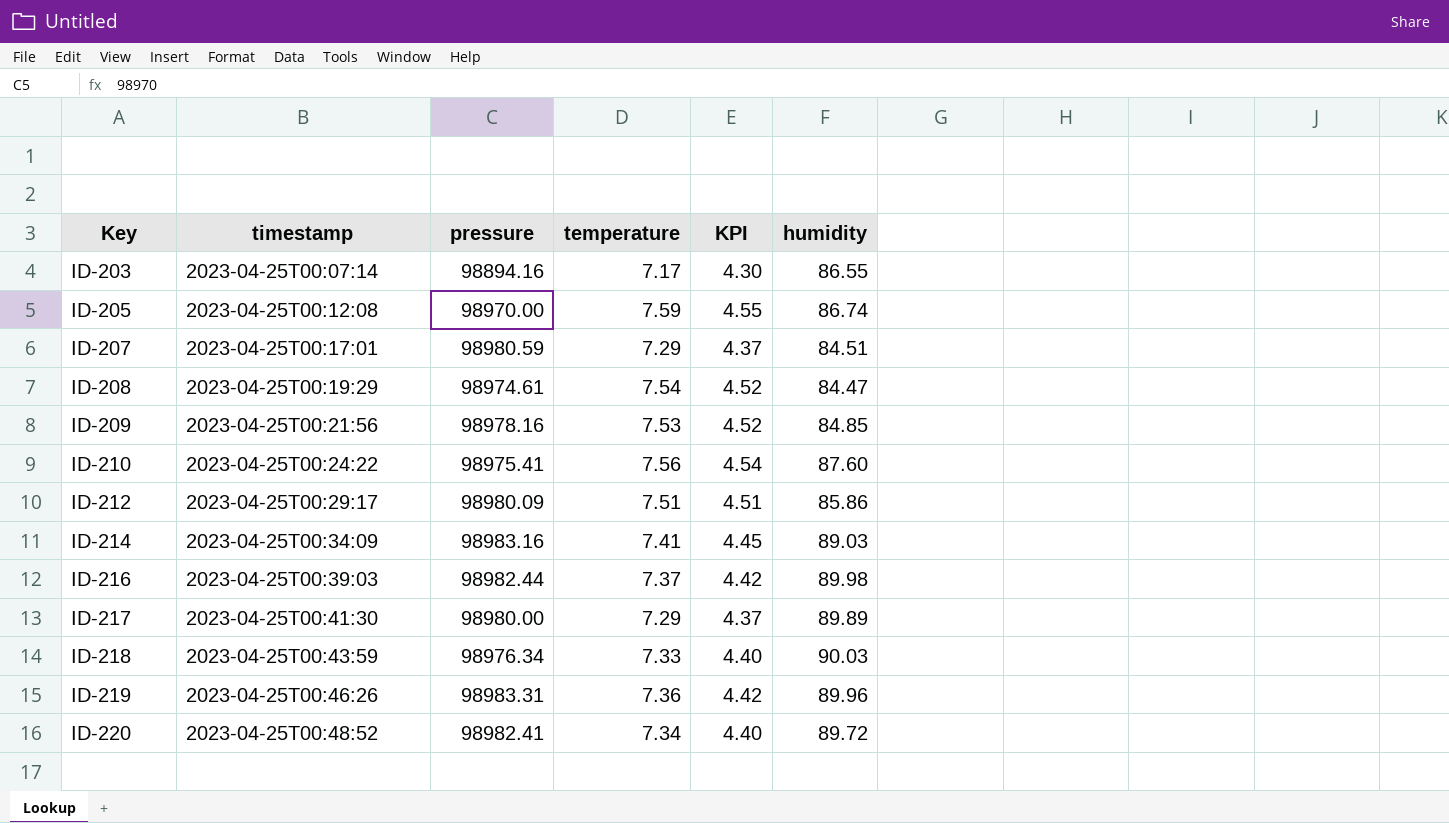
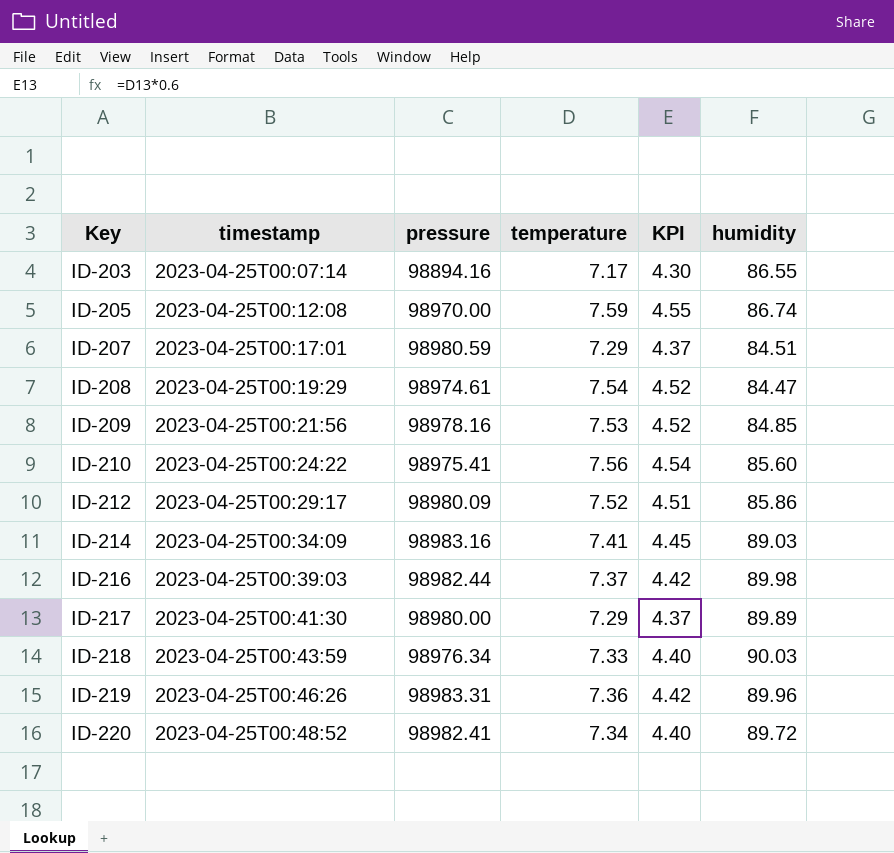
ID-210 | humidity: 87.60 -> 85.60
ID-212 | temperature: 7.51 -> 7.52

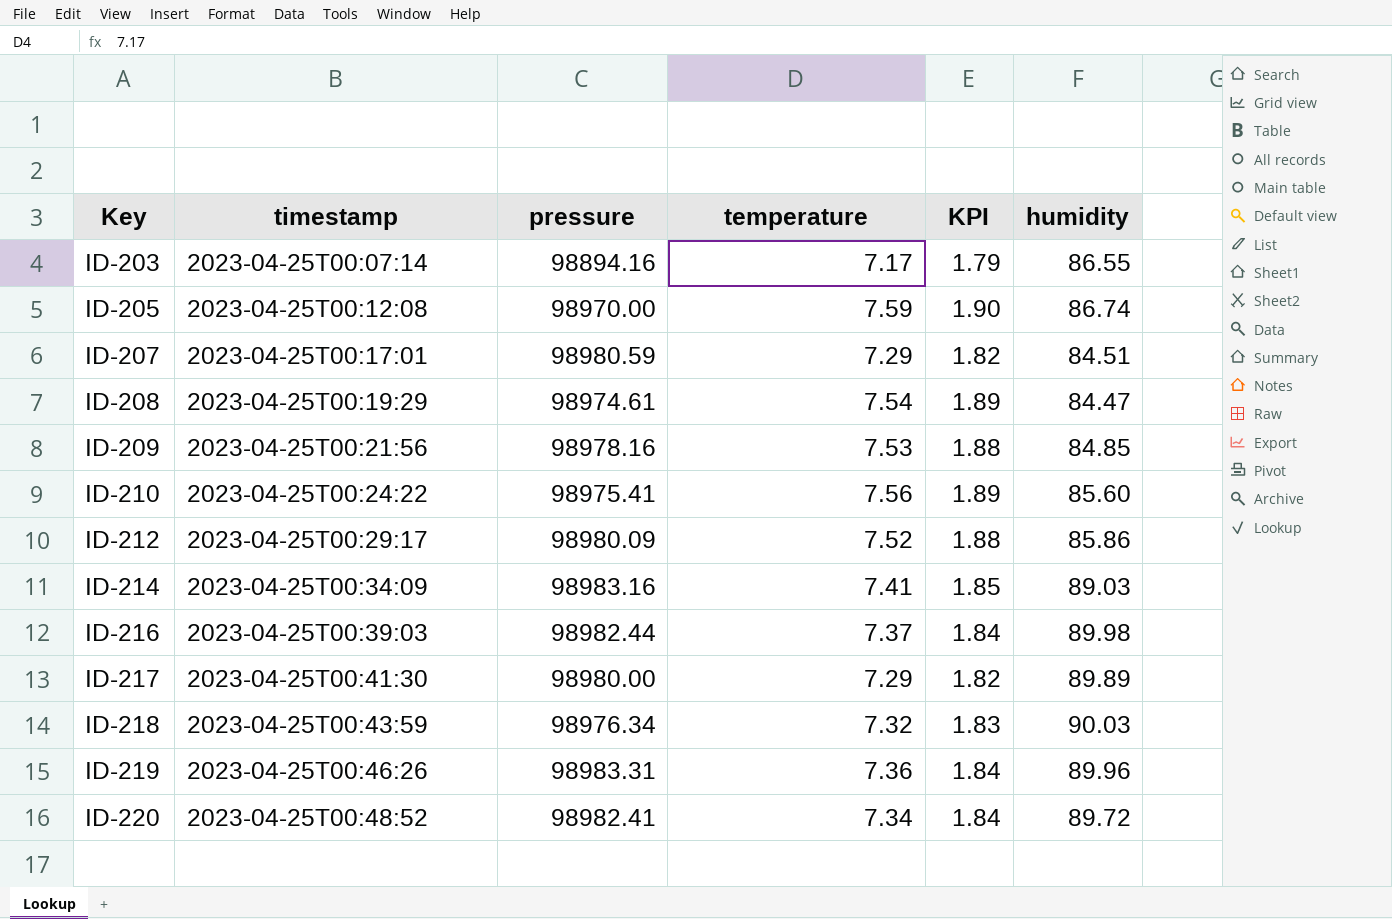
column KPI | formula: [temperature] * 0.6 -> [temperature] * 0.25
ID-218 | temperature: 7.33 -> 7.32

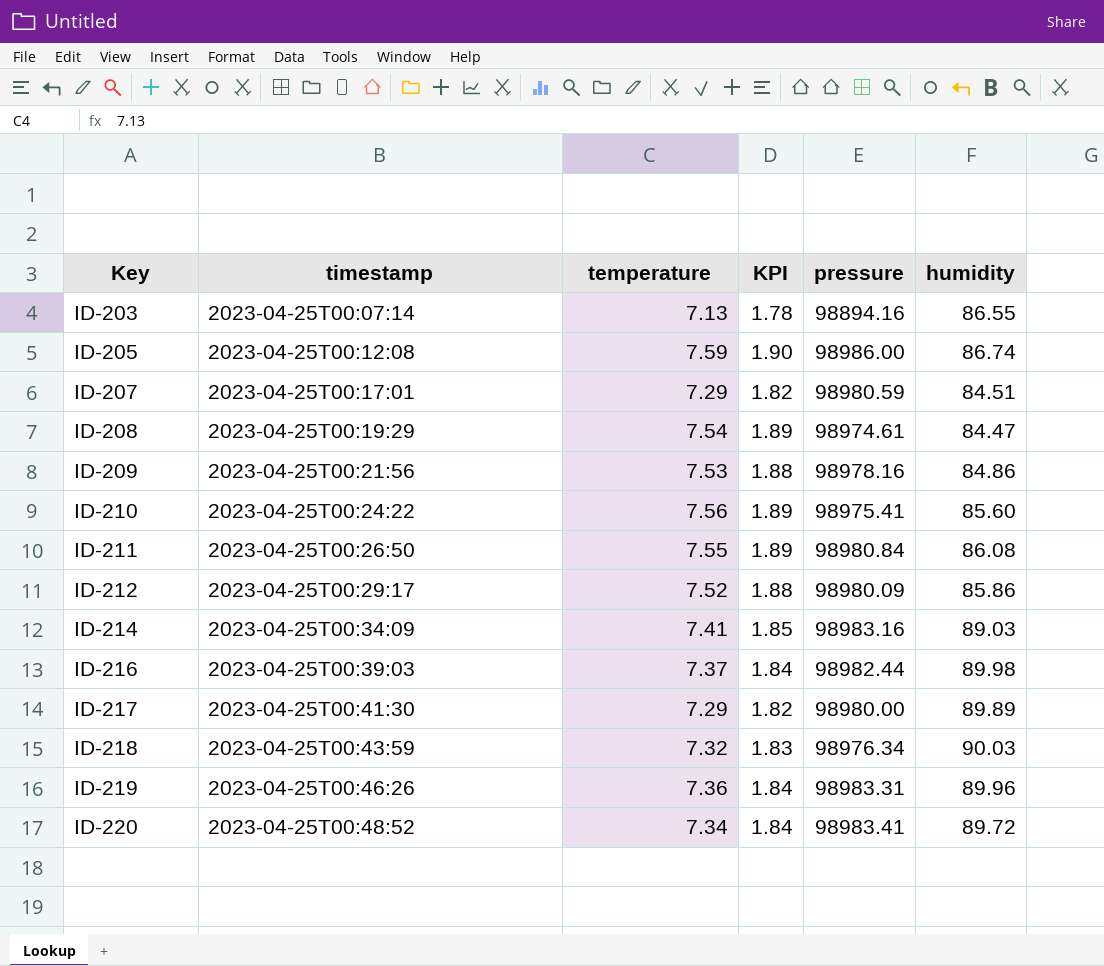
column pressure | position: 3 -> 5
ID-203 | temperature: 7.17 -> 7.13
ID-203 | KPI: 1.79 -> 1.78
ID-205 | pressure: 98970.00 -> 98986.00
ID-209 | humidity: 84.85 -> 84.86
row ID-211: none -> 2023-04-25T00:26:50 | 7.55 | 1.89 | 98980.84 | 86.08
ID-220 | pressure: 98982.41 -> 98983.41

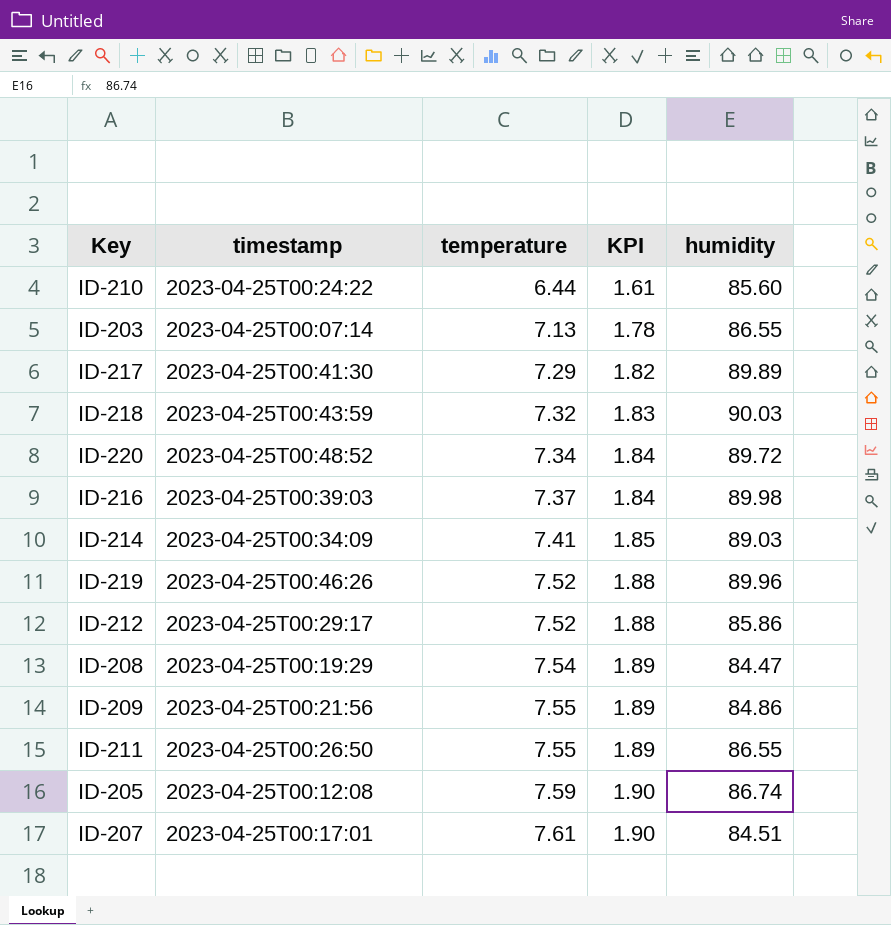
row order: Key ascending -> temperature ascending
column pressure | position: 5 -> none
ID-210 | temperature: 7.56 -> 6.44
ID-210 | KPI: 1.89 -> 1.61
ID-219 | temperature: 7.36 -> 7.52
ID-219 | KPI: 1.84 -> 1.88
ID-209 | temperature: 7.53 -> 7.55
ID-209 | KPI: 1.88 -> 1.89
ID-211 | humidity: 86.08 -> 86.55
ID-207 | temperature: 7.29 -> 7.61
ID-207 | KPI: 1.82 -> 1.90

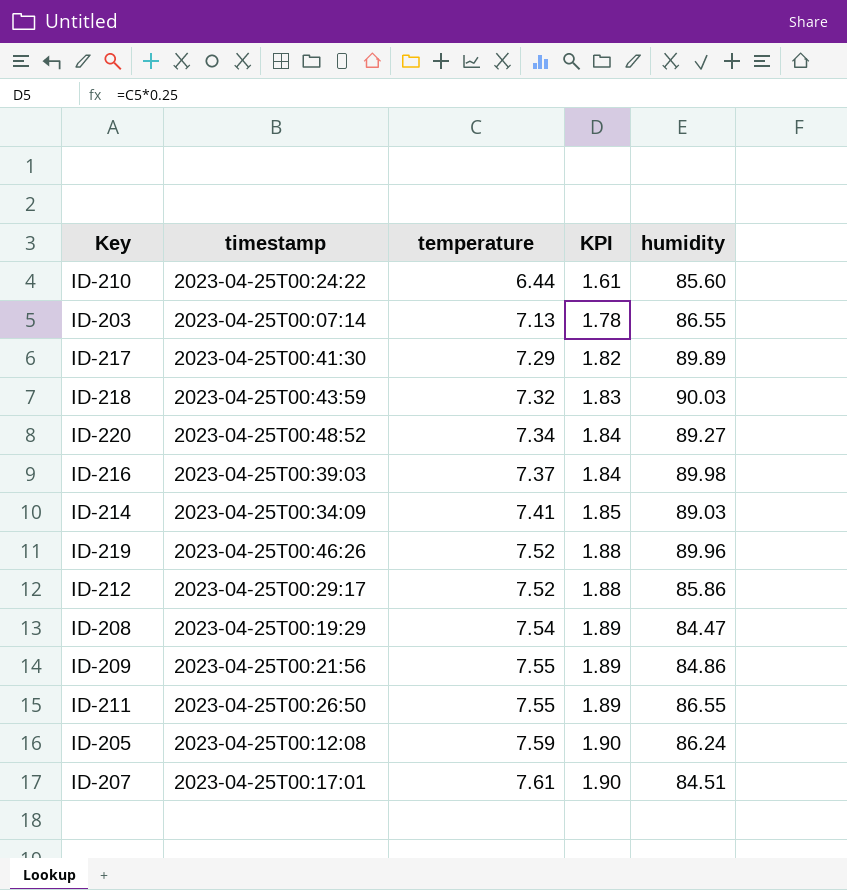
ID-220 | humidity: 89.72 -> 89.27
ID-205 | humidity: 86.74 -> 86.24

